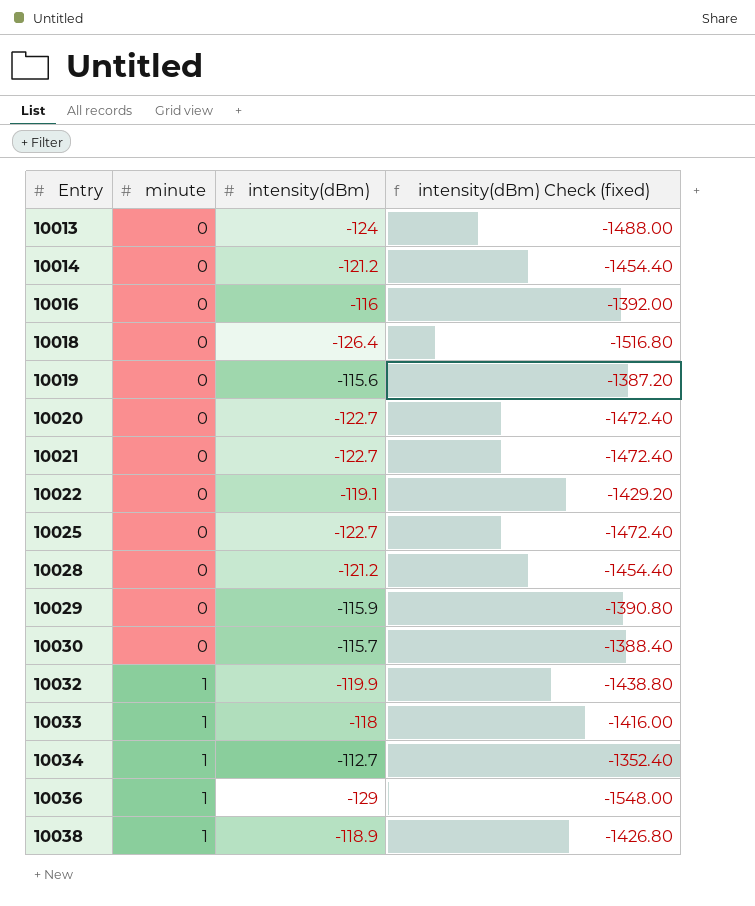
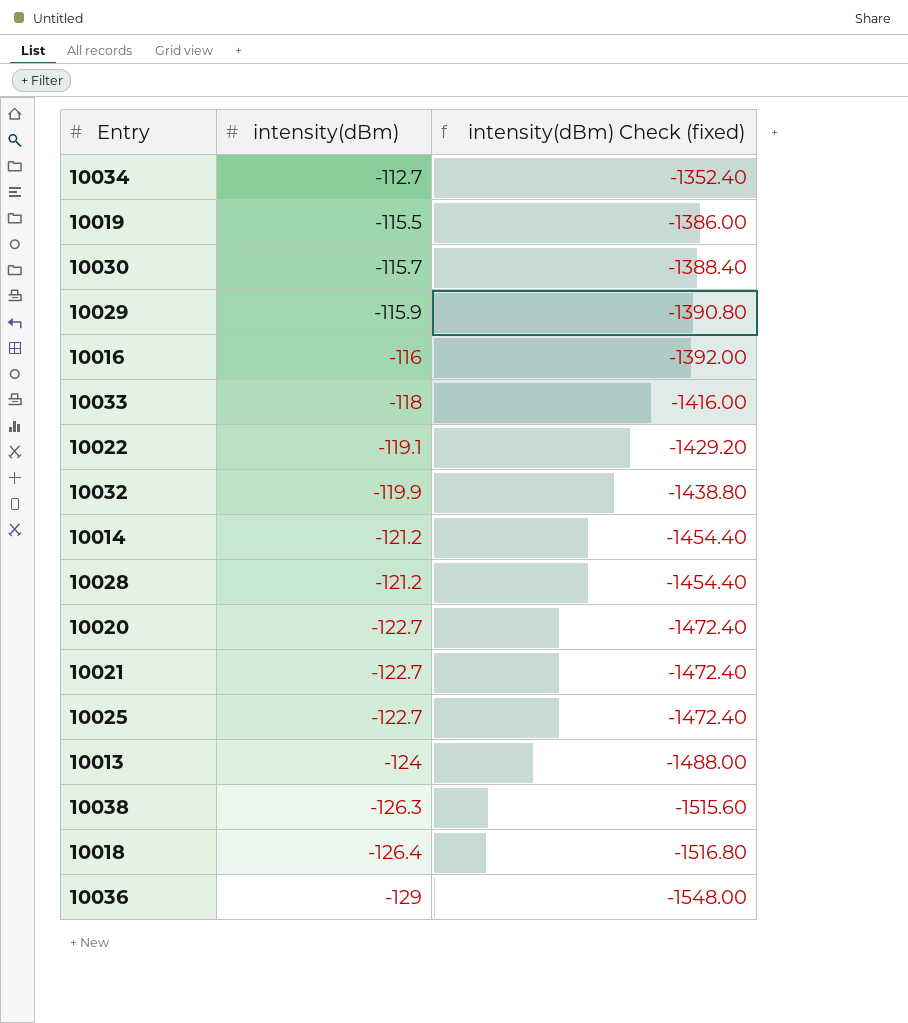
row order: Entry ascending -> intensity(dBm) descending
column minute | position: 2 -> none
10019 | intensity(dBm): -115.6 -> -115.5
10019 | intensity(dBm) Check (fixed): -1387.20 -> -1386.00
10038 | intensity(dBm): -118.9 -> -126.3
10038 | intensity(dBm) Check (fixed): -1426.80 -> -1515.60

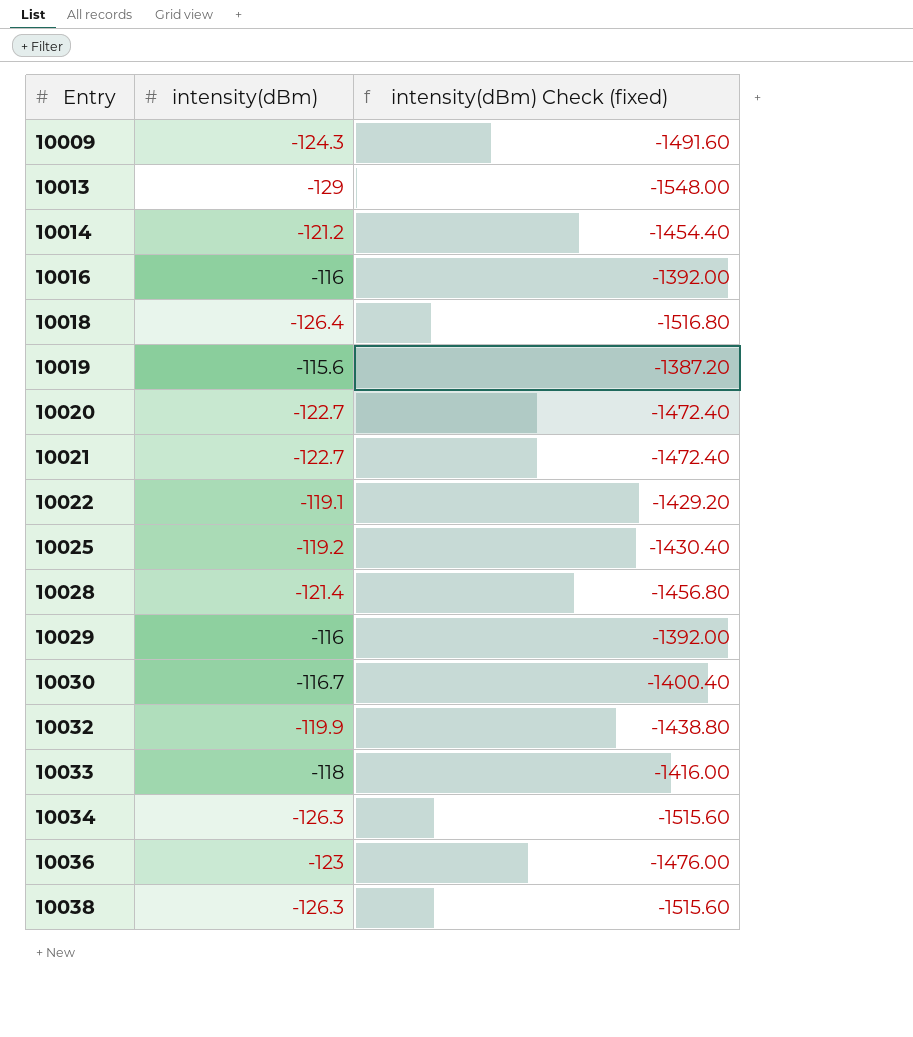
row order: intensity(dBm) descending -> Entry ascending
row 10009: none -> -124.3 | -1491.60
10013 | intensity(dBm): -124 -> -129
10013 | intensity(dBm) Check (fixed): -1488.00 -> -1548.00
10019 | intensity(dBm): -115.5 -> -115.6
10019 | intensity(dBm) Check (fixed): -1386.00 -> -1387.20
10025 | intensity(dBm): -122.7 -> -119.2
10025 | intensity(dBm) Check (fixed): -1472.40 -> -1430.40
10028 | intensity(dBm): -121.2 -> -121.4
10028 | intensity(dBm) Check (fixed): -1454.40 -> -1456.80
10029 | intensity(dBm): -115.9 -> -116
10029 | intensity(dBm) Check (fixed): -1390.80 -> -1392.00
10030 | intensity(dBm): -115.7 -> -116.7
10030 | intensity(dBm) Check (fixed): -1388.40 -> -1400.40
10034 | intensity(dBm): -112.7 -> -126.3
10034 | intensity(dBm) Check (fixed): -1352.40 -> -1515.60
10036 | intensity(dBm): -129 -> -123
10036 | intensity(dBm) Check (fixed): -1548.00 -> -1476.00

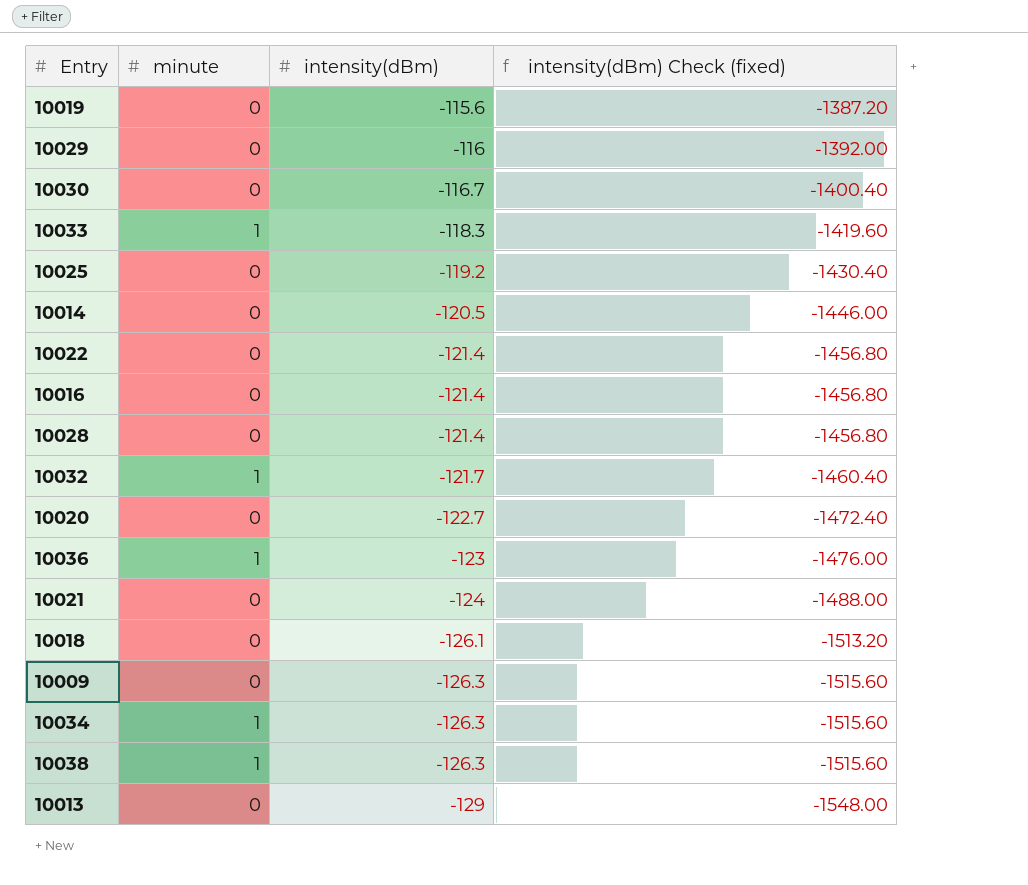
row order: Entry ascending -> intensity(dBm) descending
column minute | position: none -> 2
10033 | intensity(dBm): -118 -> -118.3
10033 | intensity(dBm) Check (fixed): -1416.00 -> -1419.60
10014 | intensity(dBm): -121.2 -> -120.5
10014 | intensity(dBm) Check (fixed): -1454.40 -> -1446.00
10022 | intensity(dBm): -119.1 -> -121.4
10022 | intensity(dBm) Check (fixed): -1429.20 -> -1456.80
10016 | intensity(dBm): -116 -> -121.4
10016 | intensity(dBm) Check (fixed): -1392.00 -> -1456.80
10032 | intensity(dBm): -119.9 -> -121.7
10032 | intensity(dBm) Check (fixed): -1438.80 -> -1460.40
10021 | intensity(dBm): -122.7 -> -124
10021 | intensity(dBm) Check (fixed): -1472.40 -> -1488.00
10018 | intensity(dBm): -126.4 -> -126.1
10018 | intensity(dBm) Check (fixed): -1516.80 -> -1513.20
10009 | intensity(dBm): -124.3 -> -126.3
10009 | intensity(dBm) Check (fixed): -1491.60 -> -1515.60

